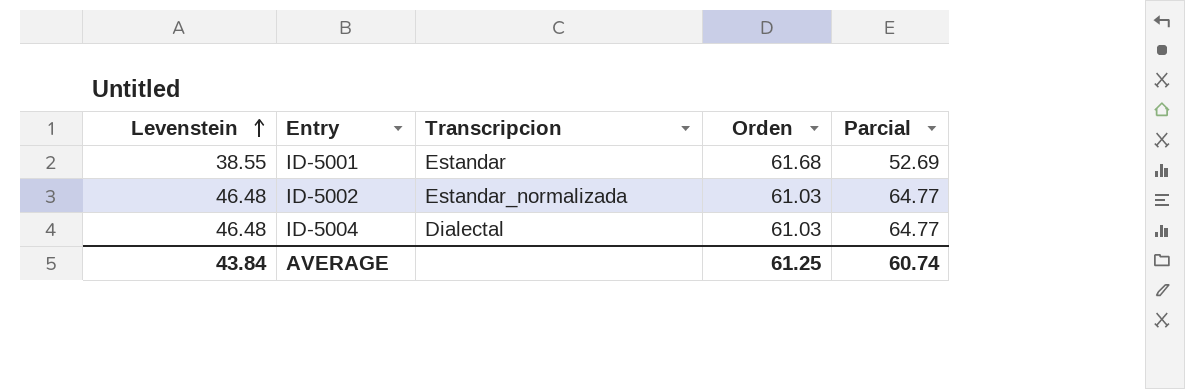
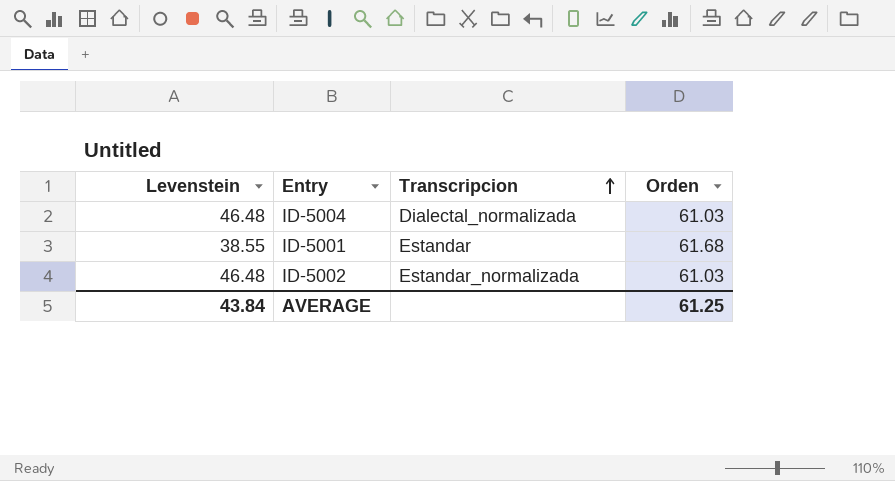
row order: Levenstein ascending -> Transcripcion ascending
column Parcial | position: 5 -> none
ID-5004 | Transcripcion: Dialectal -> Dialectal_normalizada

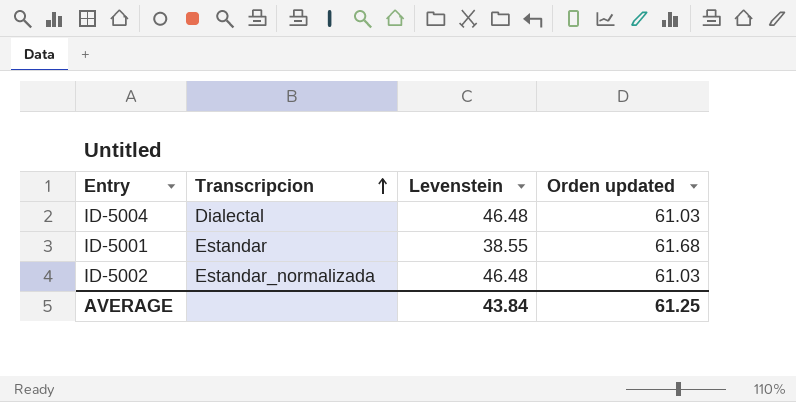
column Levenstein | position: 1 -> 3
column name: Orden -> Orden updated
ID-5004 | Transcripcion: Dialectal_normalizada -> Dialectal

